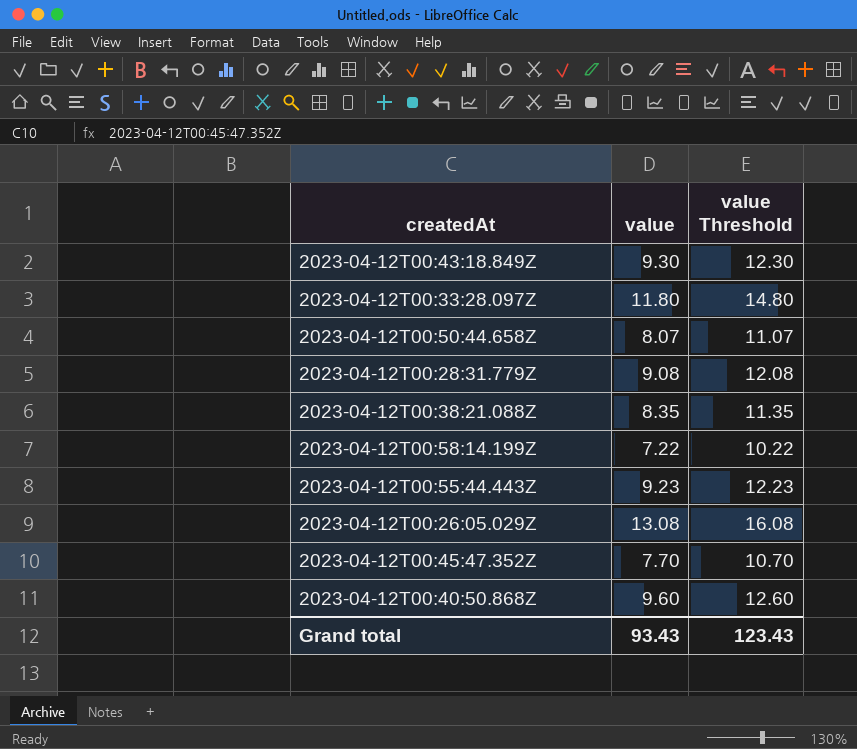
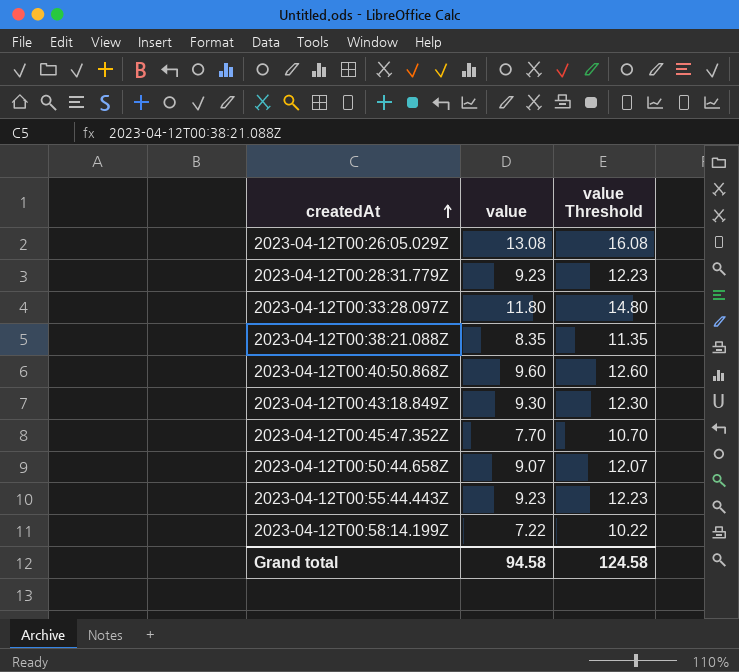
row order: none -> createdAt ascending
2023-04-12T00:28:31.779Z | value: 9.08 -> 9.23
2023-04-12T00:28:31.779Z | value Threshold: 12.08 -> 12.23
2023-04-12T00:50:44.658Z | value: 8.07 -> 9.07
2023-04-12T00:50:44.658Z | value Threshold: 11.07 -> 12.07
Grand total | value: 93.43 -> 94.58
Grand total | value Threshold: 123.43 -> 124.58

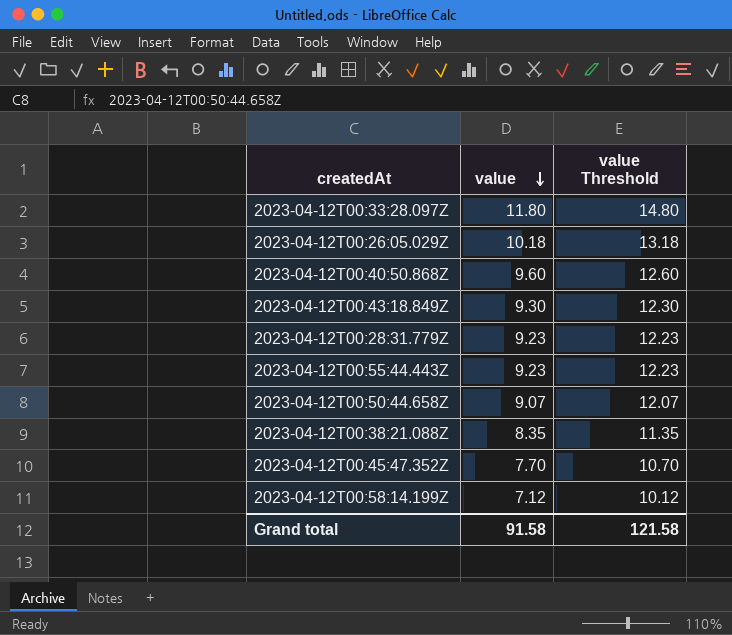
row order: createdAt ascending -> value descending
2023-04-12T00:26:05.029Z | value: 13.08 -> 10.18
2023-04-12T00:26:05.029Z | value Threshold: 16.08 -> 13.18
2023-04-12T00:58:14.199Z | value: 7.22 -> 7.12
2023-04-12T00:58:14.199Z | value Threshold: 10.22 -> 10.12
Grand total | value: 94.58 -> 91.58
Grand total | value Threshold: 124.58 -> 121.58

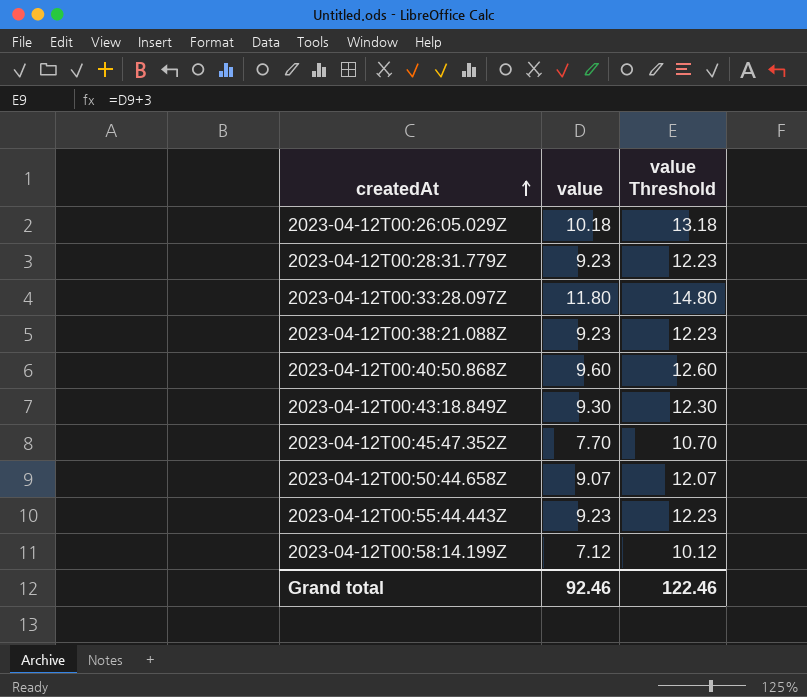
row order: value descending -> createdAt ascending
2023-04-12T00:38:21.088Z | value: 8.35 -> 9.23
2023-04-12T00:38:21.088Z | value Threshold: 11.35 -> 12.23
Grand total | value: 91.58 -> 92.46
Grand total | value Threshold: 121.58 -> 122.46

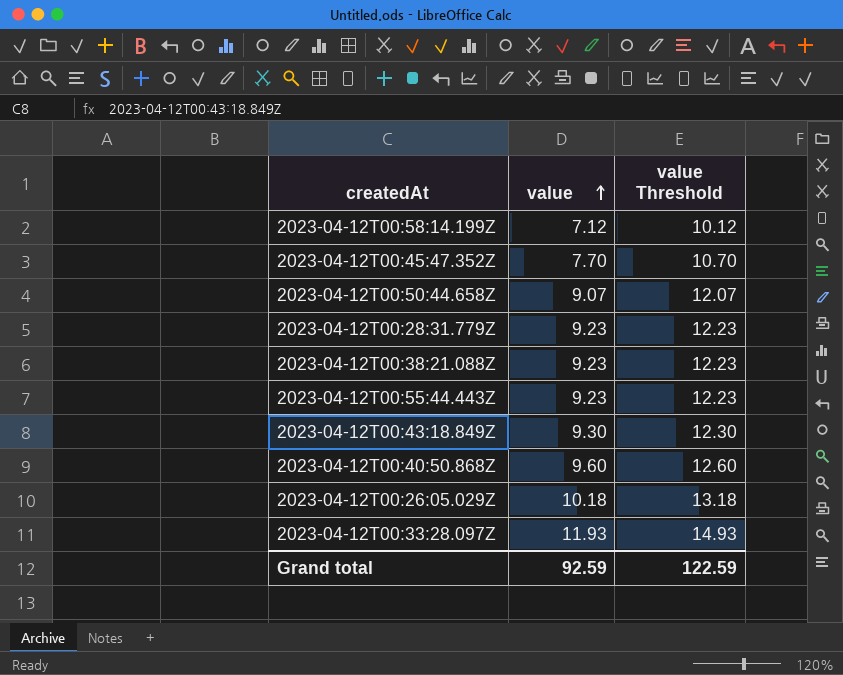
row order: createdAt ascending -> value ascending
2023-04-12T00:33:28.097Z | value: 11.80 -> 11.93
2023-04-12T00:33:28.097Z | value Threshold: 14.80 -> 14.93
Grand total | value: 92.46 -> 92.59
Grand total | value Threshold: 122.46 -> 122.59

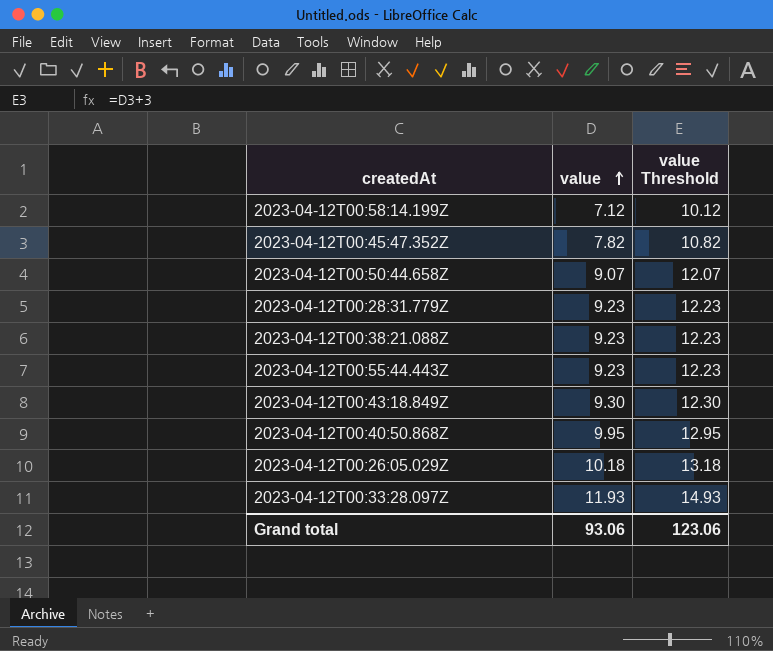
2023-04-12T00:45:47.352Z | value: 7.70 -> 7.82
2023-04-12T00:45:47.352Z | value Threshold: 10.70 -> 10.82
2023-04-12T00:40:50.868Z | value: 9.60 -> 9.95
2023-04-12T00:40:50.868Z | value Threshold: 12.60 -> 12.95
Grand total | value: 92.59 -> 93.06
Grand total | value Threshold: 122.59 -> 123.06

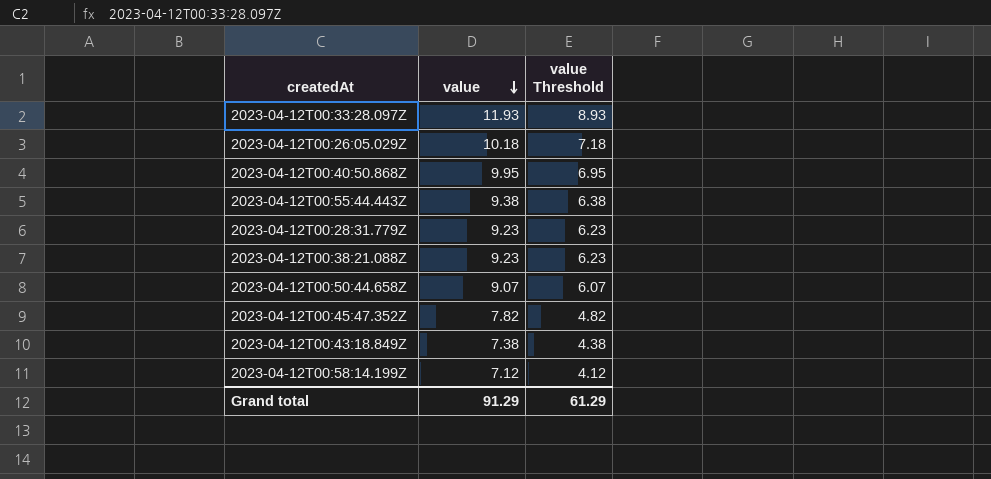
row order: value ascending -> value descending
column value Threshold | formula: [value] + 3 -> [value] - 3
2023-04-12T00:55:44.443Z | value: 9.23 -> 9.38
2023-04-12T00:43:18.849Z | value: 9.30 -> 7.38
Grand total | value: 93.06 -> 91.29
Grand total | value Threshold: 123.06 -> 61.29

